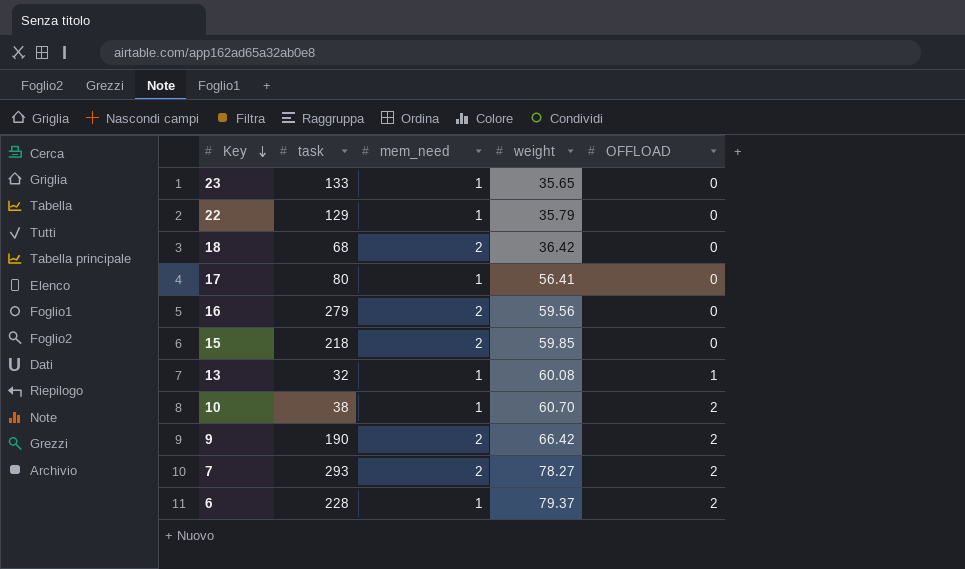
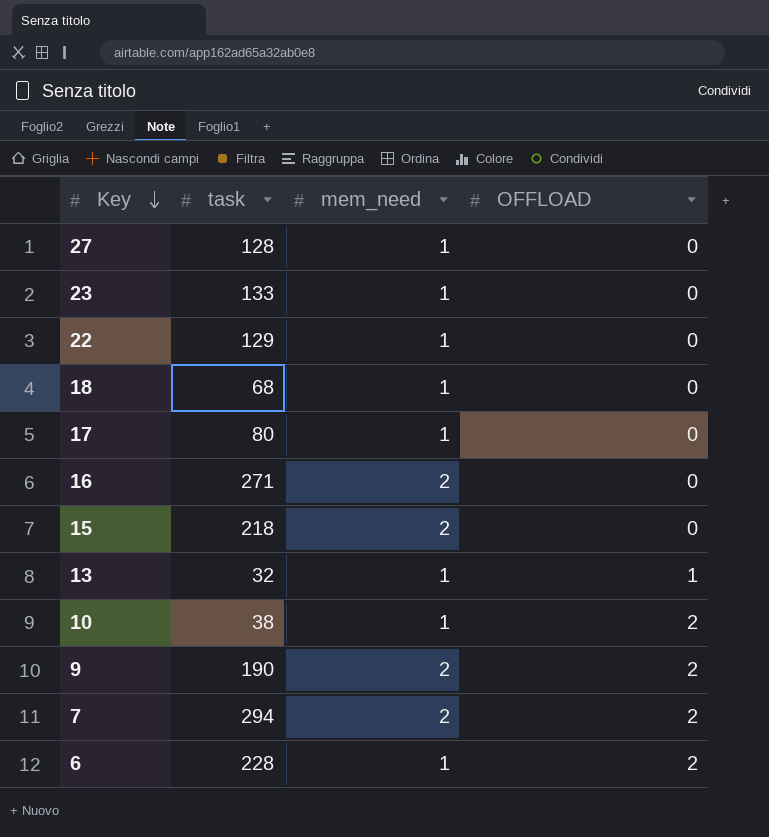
column weight | position: 4 -> none
row 27: none -> 128 | 1 | 0
18 | mem_need: 2 -> 1
16 | task: 279 -> 271
7 | task: 293 -> 294

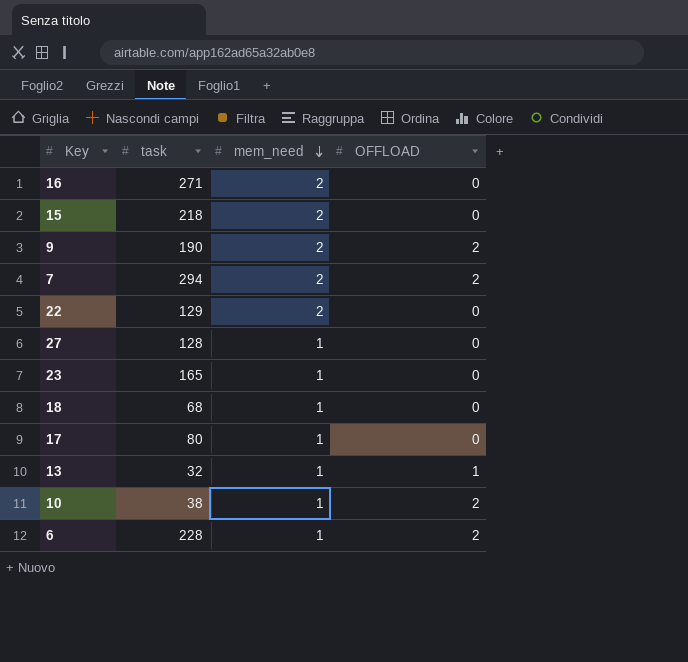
row order: Key descending -> mem_need descending
22 | mem_need: 1 -> 2
23 | task: 133 -> 165

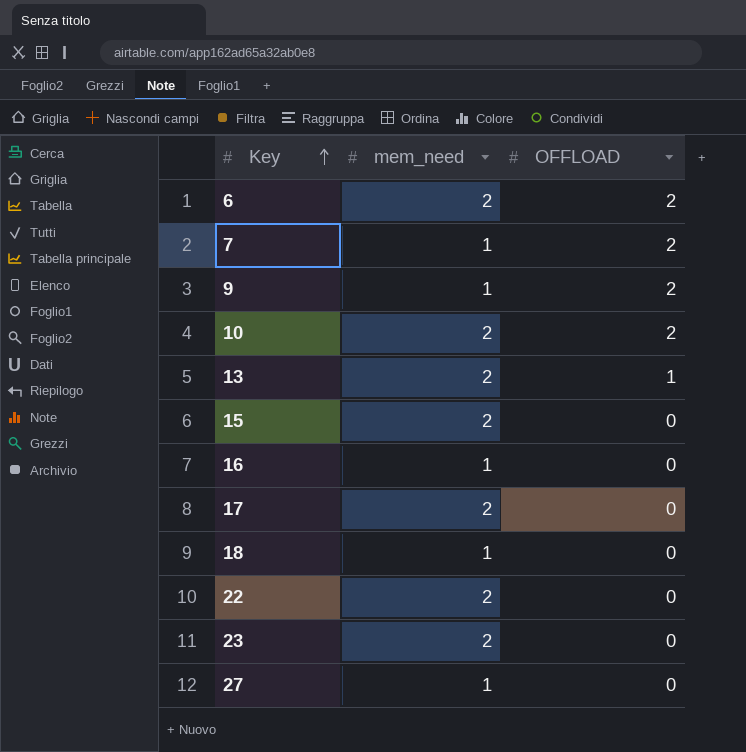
row order: mem_need descending -> Key ascending
column task | position: 2 -> none
6 | mem_need: 1 -> 2
7 | mem_need: 2 -> 1
9 | mem_need: 2 -> 1
10 | mem_need: 1 -> 2
13 | mem_need: 1 -> 2
16 | mem_need: 2 -> 1
17 | mem_need: 1 -> 2
23 | mem_need: 1 -> 2

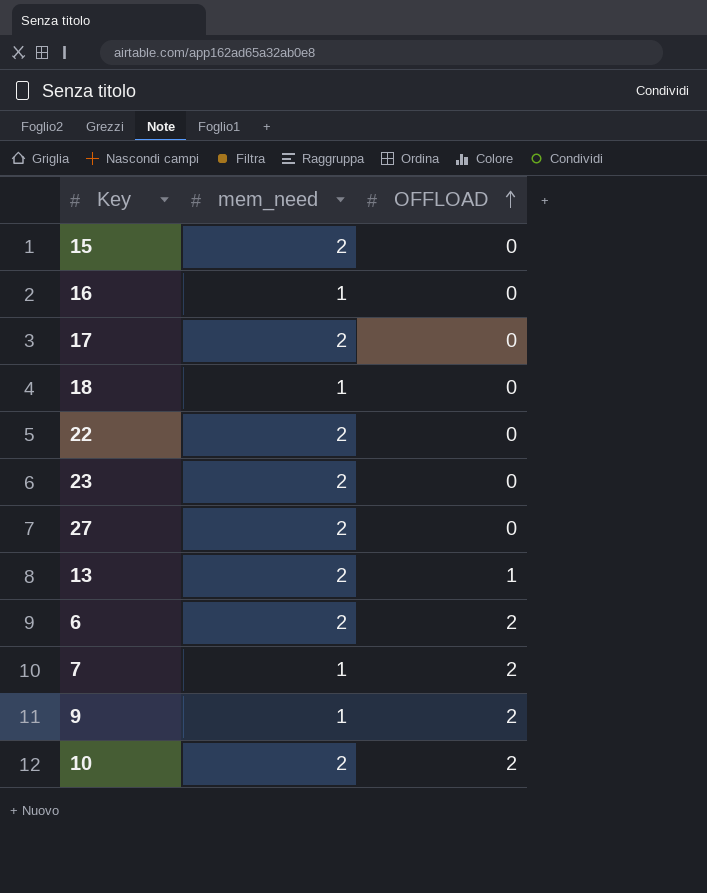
row order: Key ascending -> OFFLOAD ascending
27 | mem_need: 1 -> 2

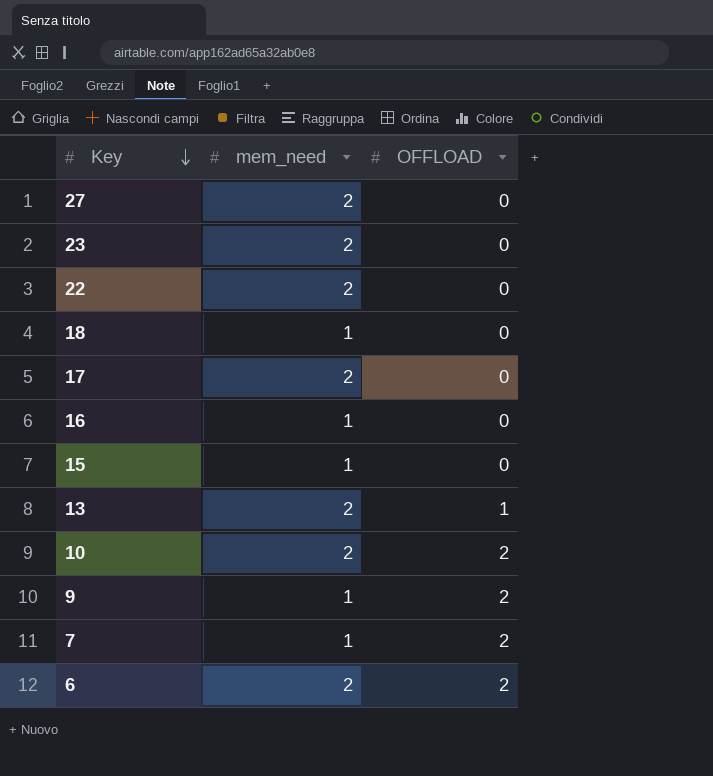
row order: OFFLOAD ascending -> Key descending
15 | mem_need: 2 -> 1

